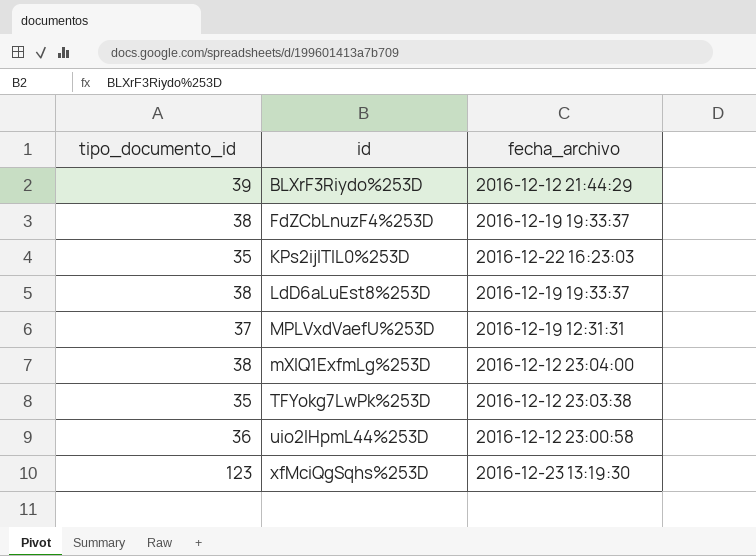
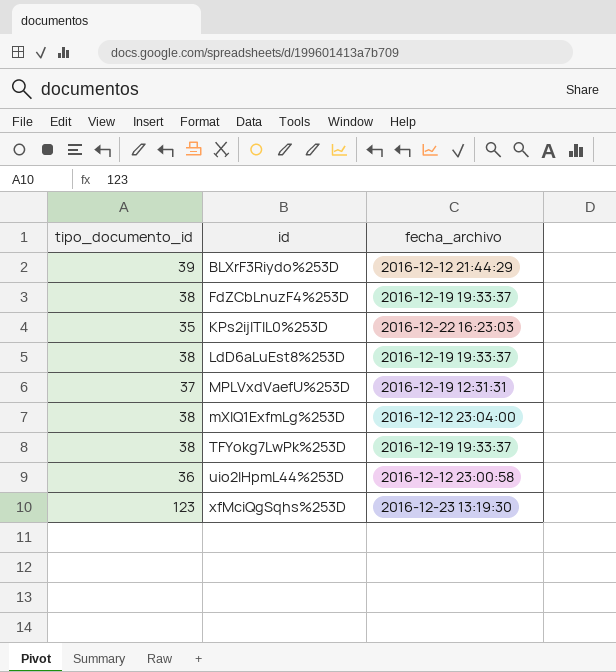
TFYokg7LwPk%253D | tipo_documento_id: 35 -> 38
TFYokg7LwPk%253D | fecha_archivo: 2016-12-12 23:03:38 -> 2016-12-19 19:33:37

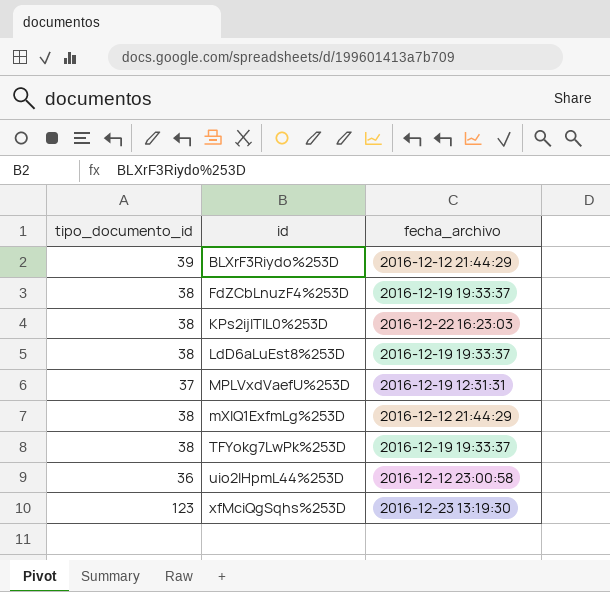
KPs2ijITlL0%253D | tipo_documento_id: 35 -> 38
mXIQ1ExfmLg%253D | fecha_archivo: 2016-12-12 23:04:00 -> 2016-12-12 21:44:29

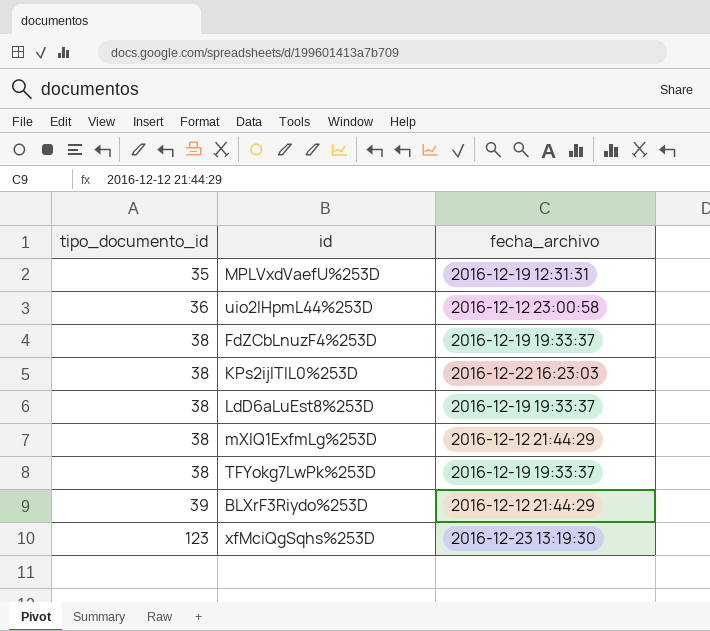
row order: id ascending -> tipo_documento_id ascending
MPLVxdVaefU%253D | tipo_documento_id: 37 -> 35

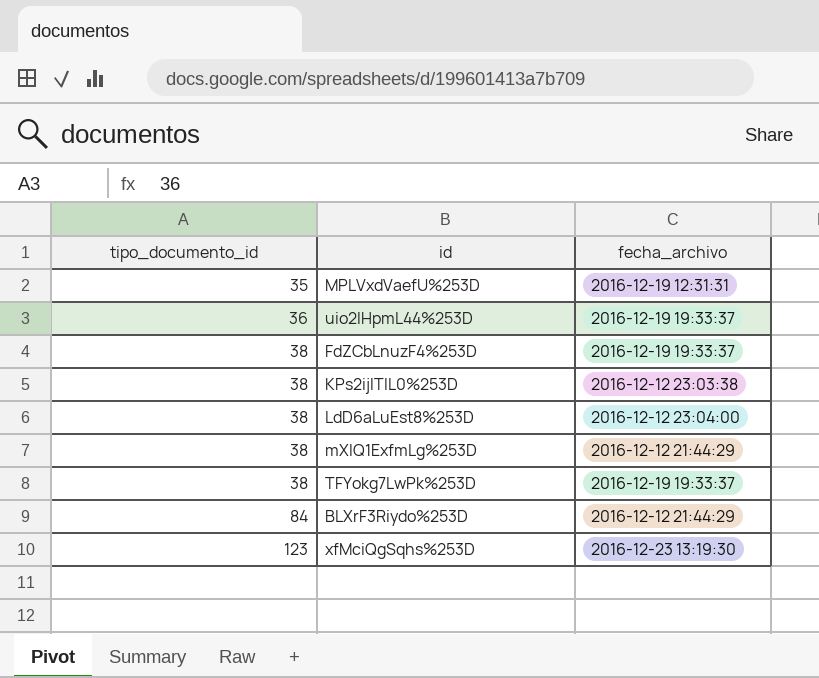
uio2IHpmL44%253D | fecha_archivo: 2016-12-12 23:00:58 -> 2016-12-19 19:33:37
KPs2ijITlL0%253D | fecha_archivo: 2016-12-22 16:23:03 -> 2016-12-12 23:03:38
LdD6aLuEst8%253D | fecha_archivo: 2016-12-19 19:33:37 -> 2016-12-12 23:04:00
BLXrF3Riydo%253D | tipo_documento_id: 39 -> 84

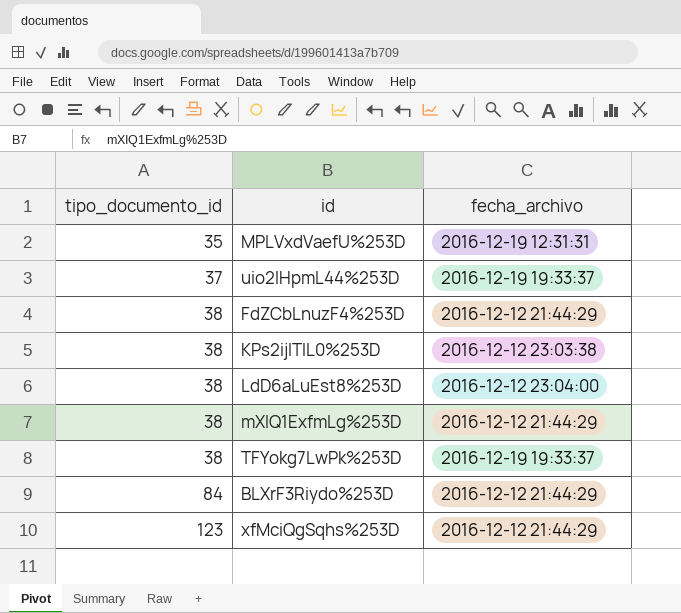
uio2IHpmL44%253D | tipo_documento_id: 36 -> 37
FdZCbLnuzF4%253D | fecha_archivo: 2016-12-19 19:33:37 -> 2016-12-12 21:44:29
xfMciQgSqhs%253D | fecha_archivo: 2016-12-23 13:19:30 -> 2016-12-12 21:44:29

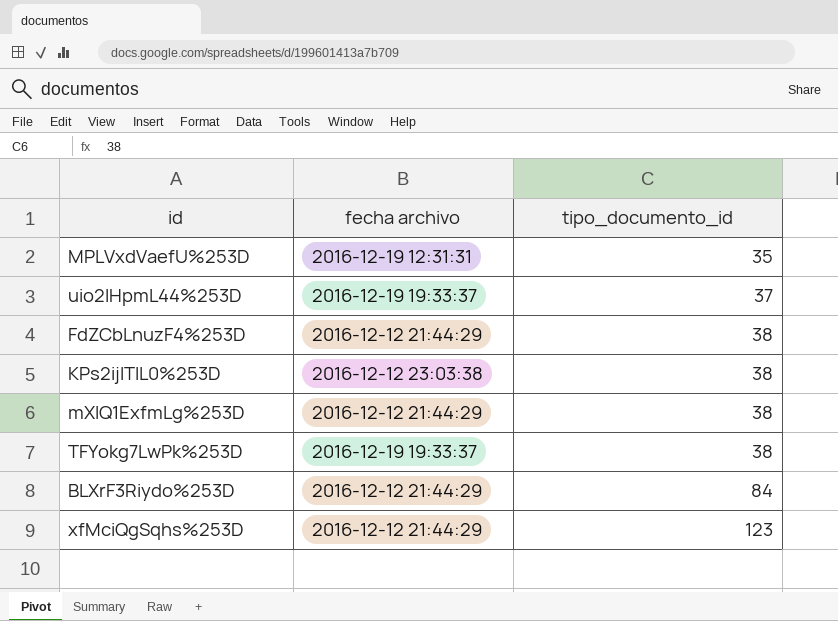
column name: fecha_archivo -> fecha archivo
column tipo_documento_id | position: 1 -> 3
row LdD6aLuEst8%253D: 38 | 2016-12-12 23:04:00 -> none

